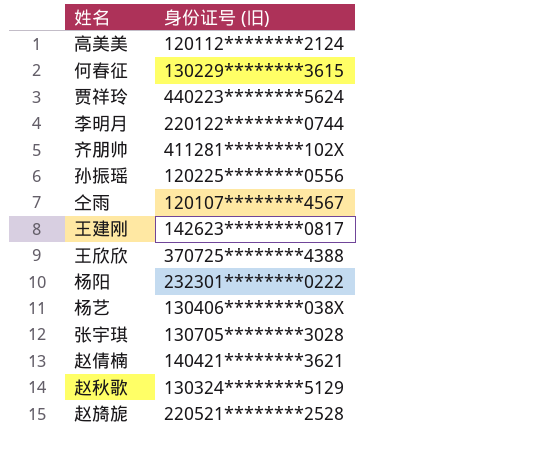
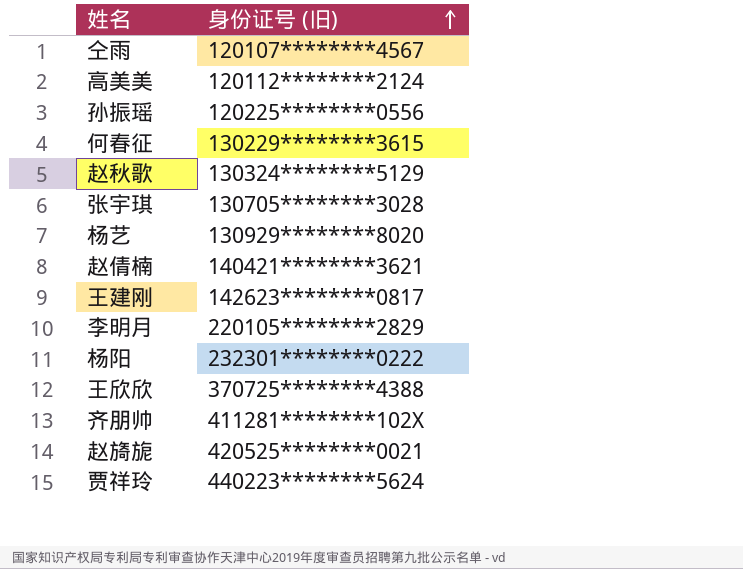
row order: none -> 身份证号 (旧) ascending
杨艺 | 身份证号 (旧): 130406********038X -> 130929********8020
李明月 | 身份证号 (旧): 220122********0744 -> 220105********2829
赵旖旎 | 身份证号 (旧): 220521********2528 -> 420525********0021

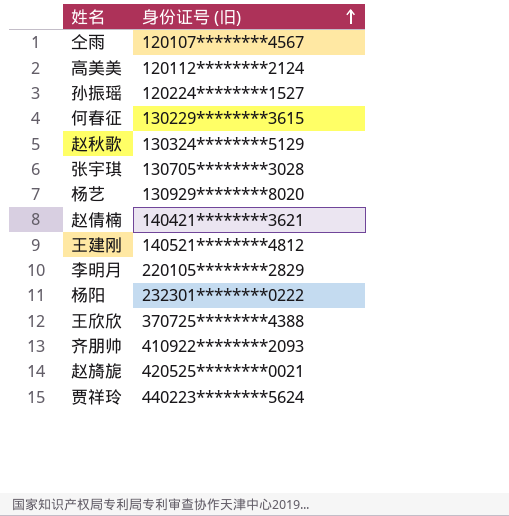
孙振瑶 | 身份证号 (旧): 120225********0556 -> 120224********1527
王建刚 | 身份证号 (旧): 142623********0817 -> 140521********4812
齐朋帅 | 身份证号 (旧): 411281********102X -> 410922********2093

